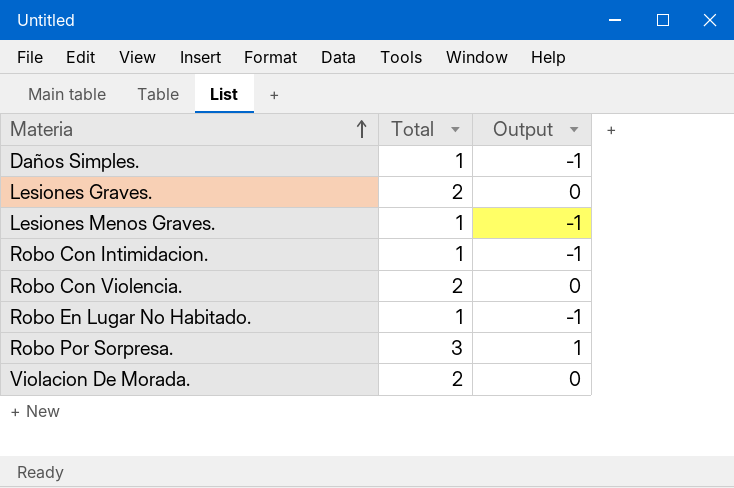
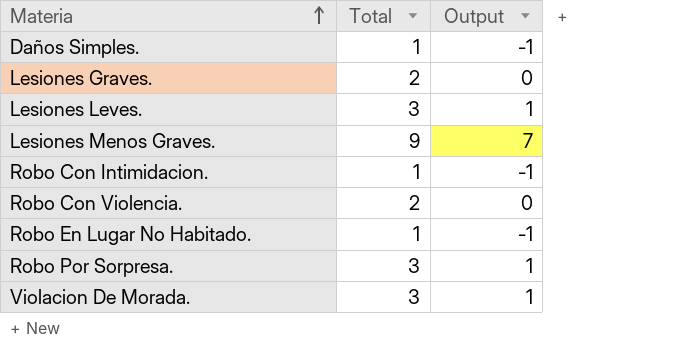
row Lesiones Leves.: none -> 3 | 1
Lesiones Menos Graves. | Total: 1 -> 9
Lesiones Menos Graves. | Output: -1 -> 7
Violacion De Morada. | Total: 2 -> 3
Violacion De Morada. | Output: 0 -> 1

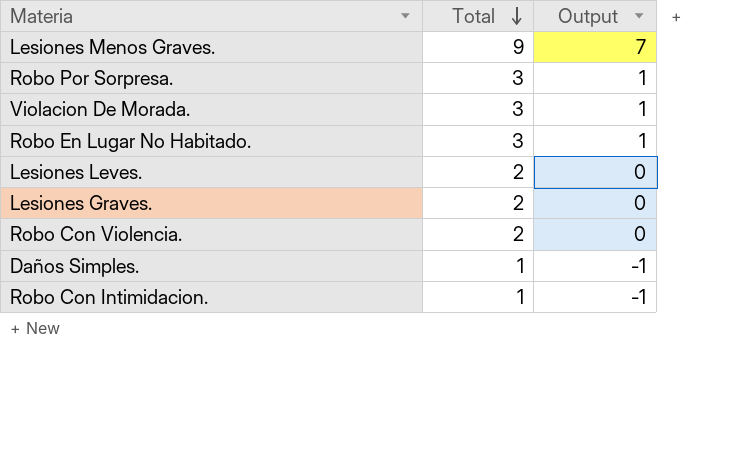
row order: Materia ascending -> Total descending
Robo En Lugar No Habitado. | Total: 1 -> 3
Robo En Lugar No Habitado. | Output: -1 -> 1
Lesiones Leves. | Total: 3 -> 2
Lesiones Leves. | Output: 1 -> 0

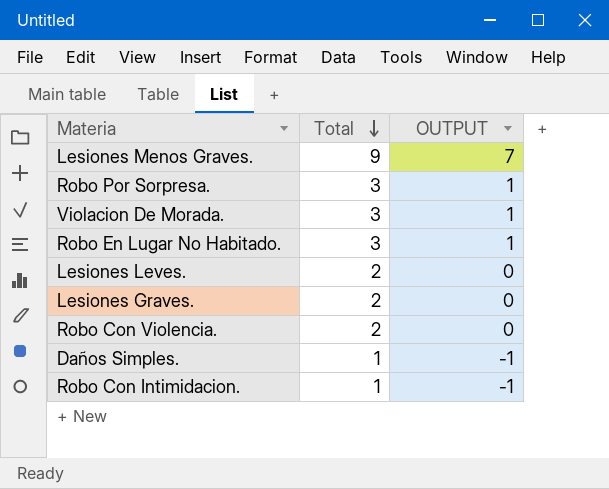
column name: Output -> OUTPUT

